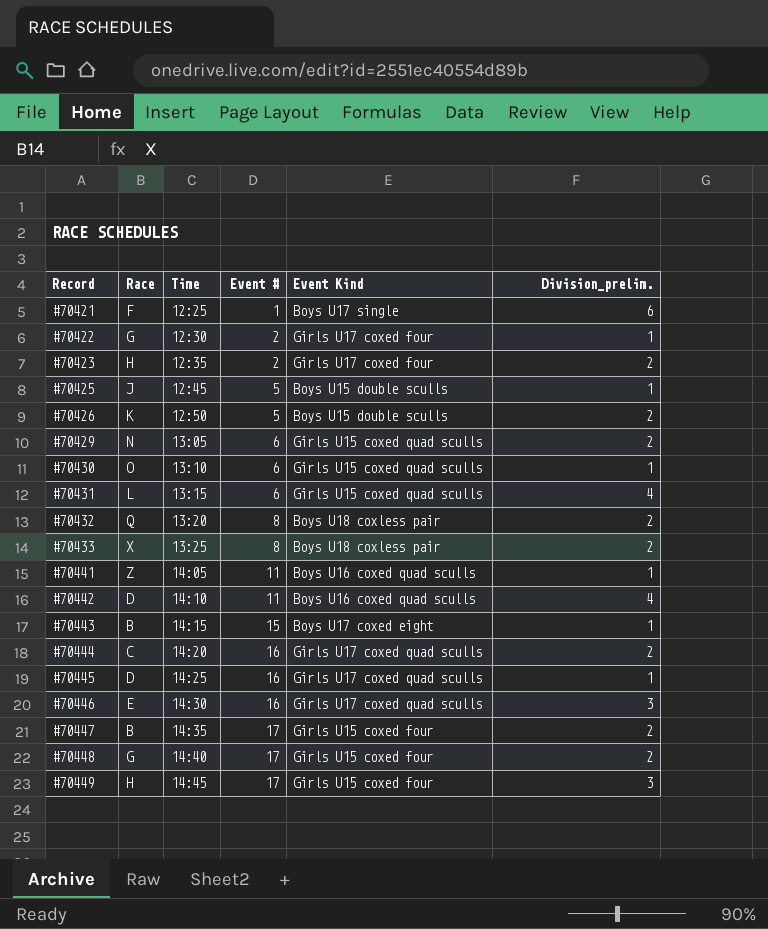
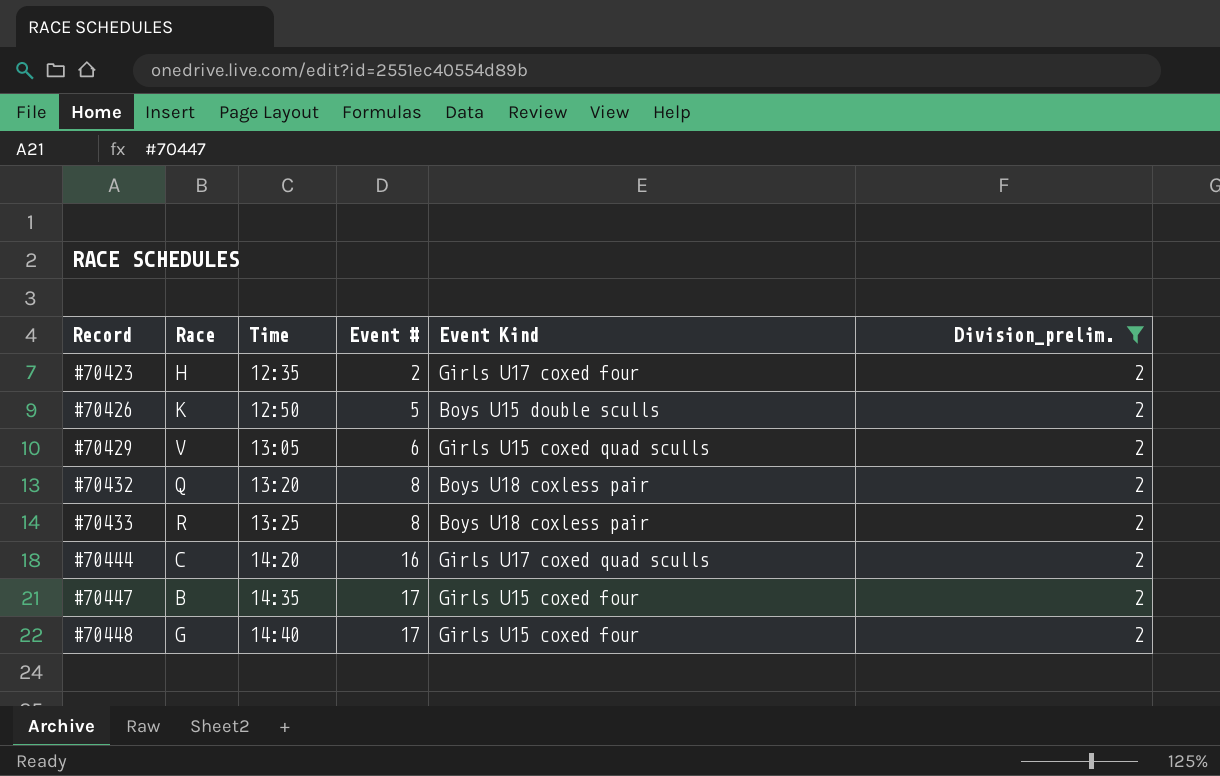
filter: none -> Division_prelim. = 2
#70429 | Race: N -> V
#70433 | Race: X -> R

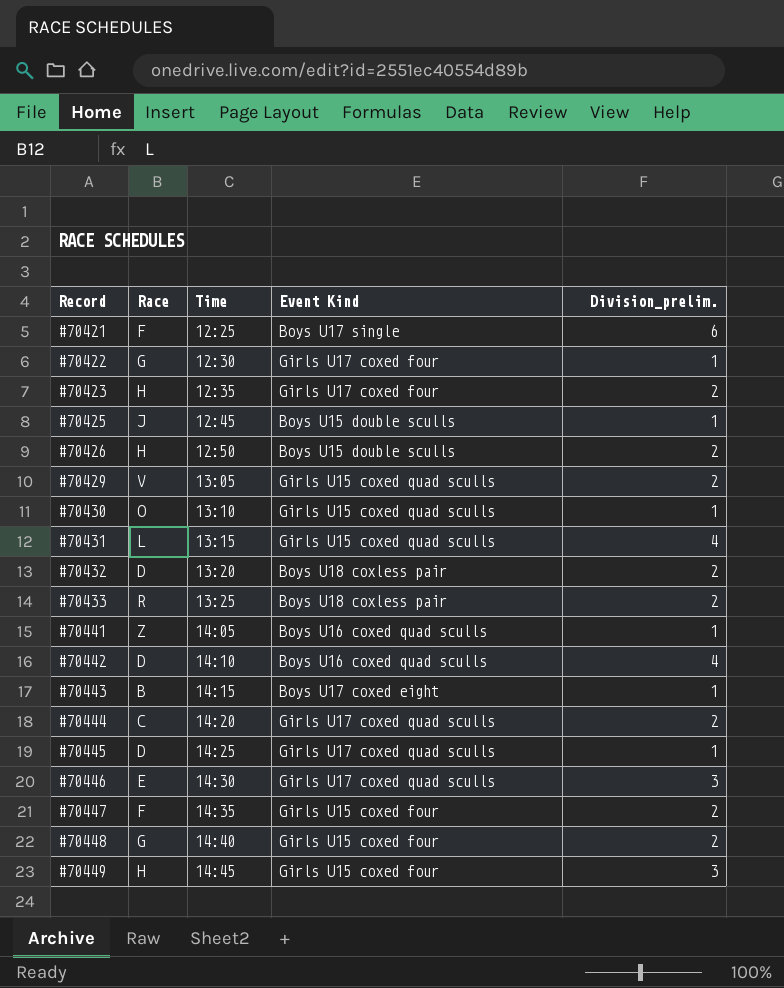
filter: Division_prelim. = 2 -> none
column Event # | position: 4 -> none
#70426 | Race: K -> H
#70432 | Race: Q -> D
#70447 | Race: B -> F

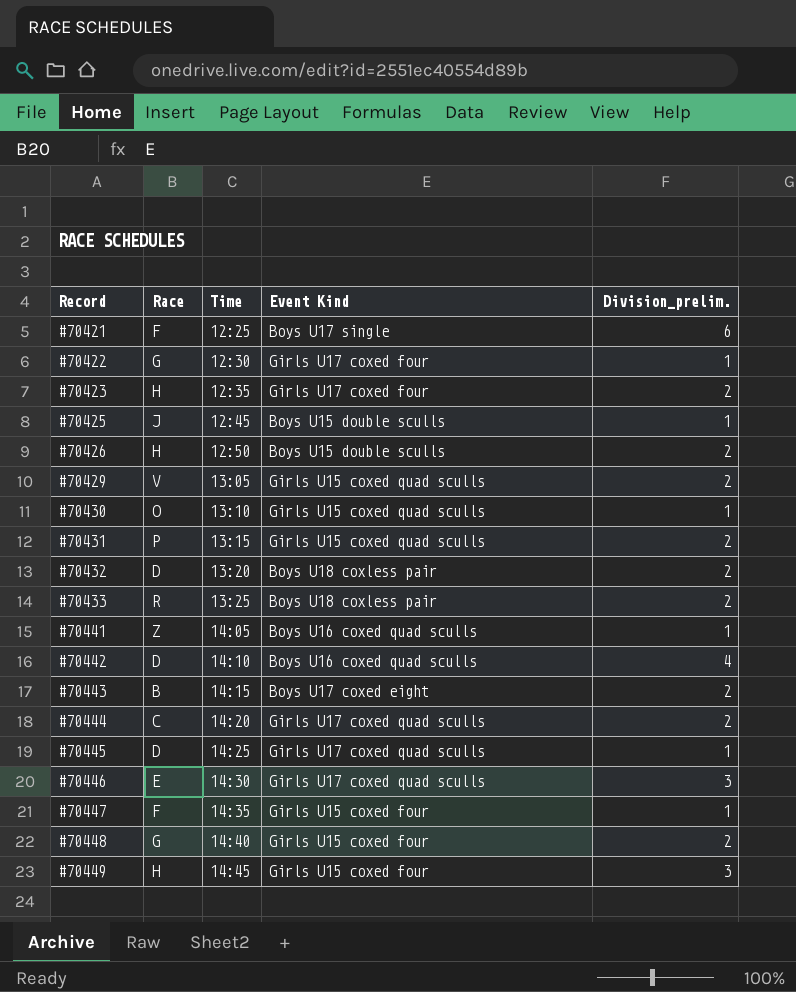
#70431 | Race: L -> P
#70431 | Division_prelim.: 4 -> 2
#70443 | Division_prelim.: 1 -> 2
#70447 | Division_prelim.: 2 -> 1

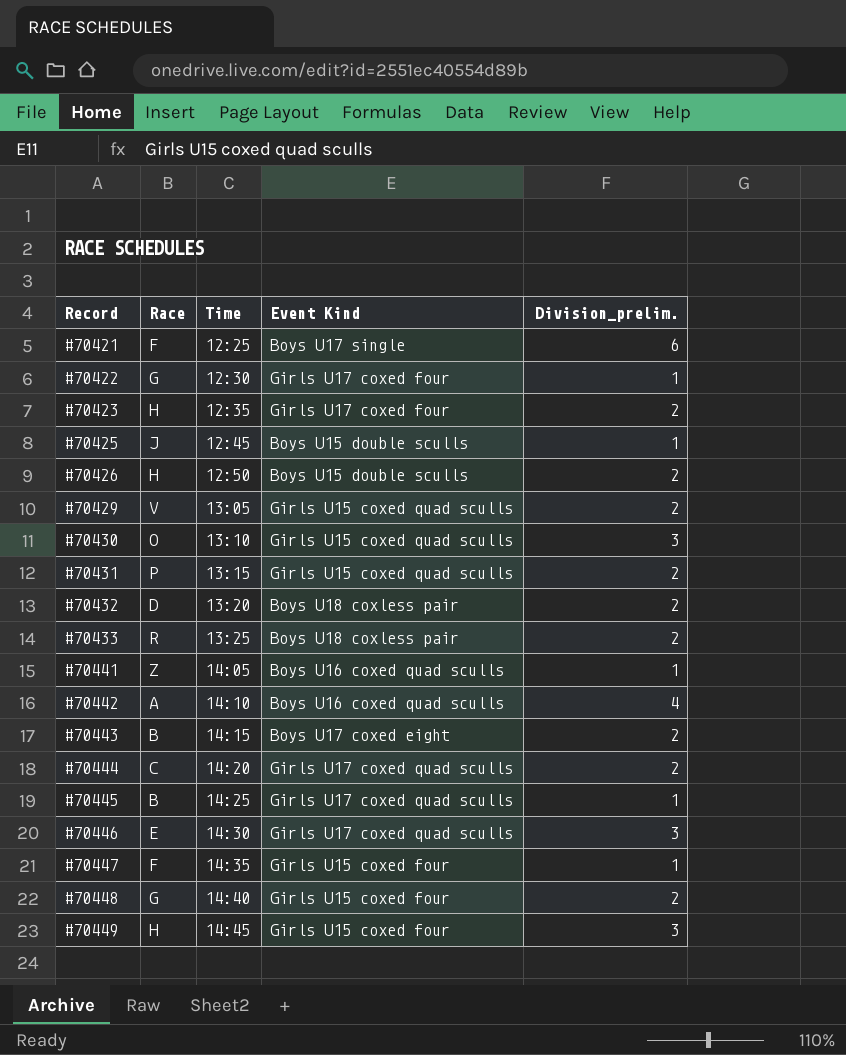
#70430 | Division_prelim.: 1 -> 3
#70442 | Race: D -> A
#70445 | Race: D -> B

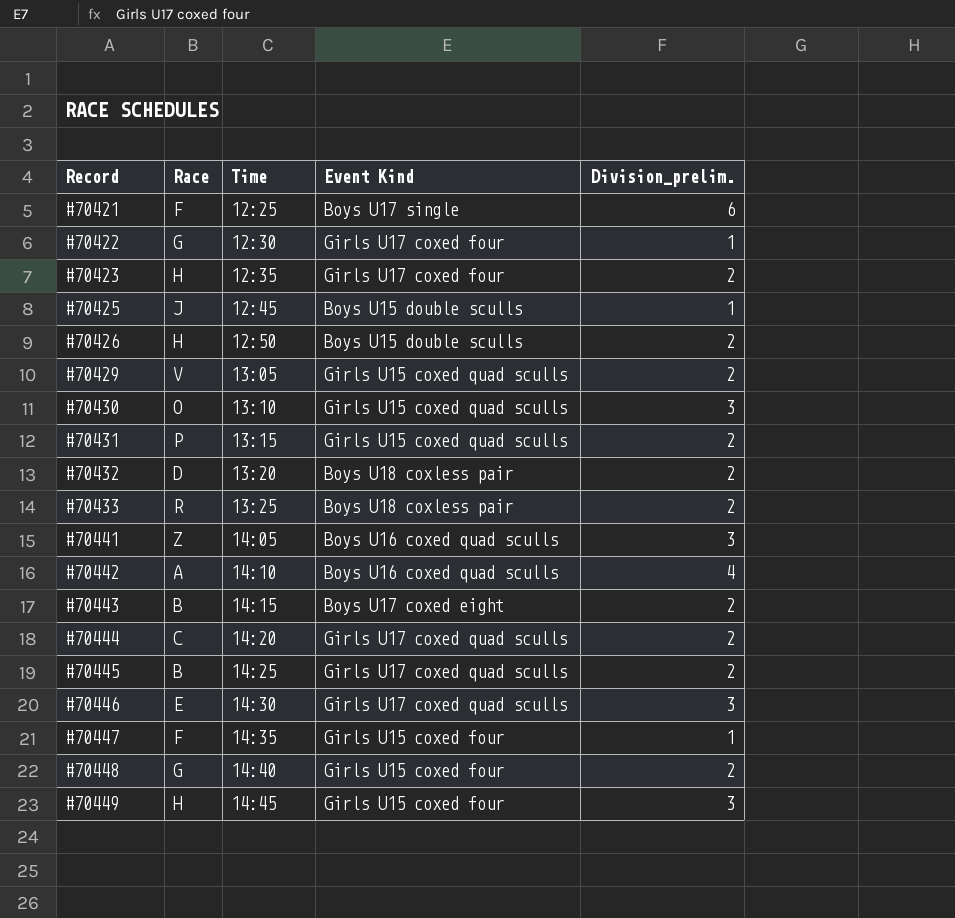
#70441 | Division_prelim.: 1 -> 3
#70445 | Division_prelim.: 1 -> 2

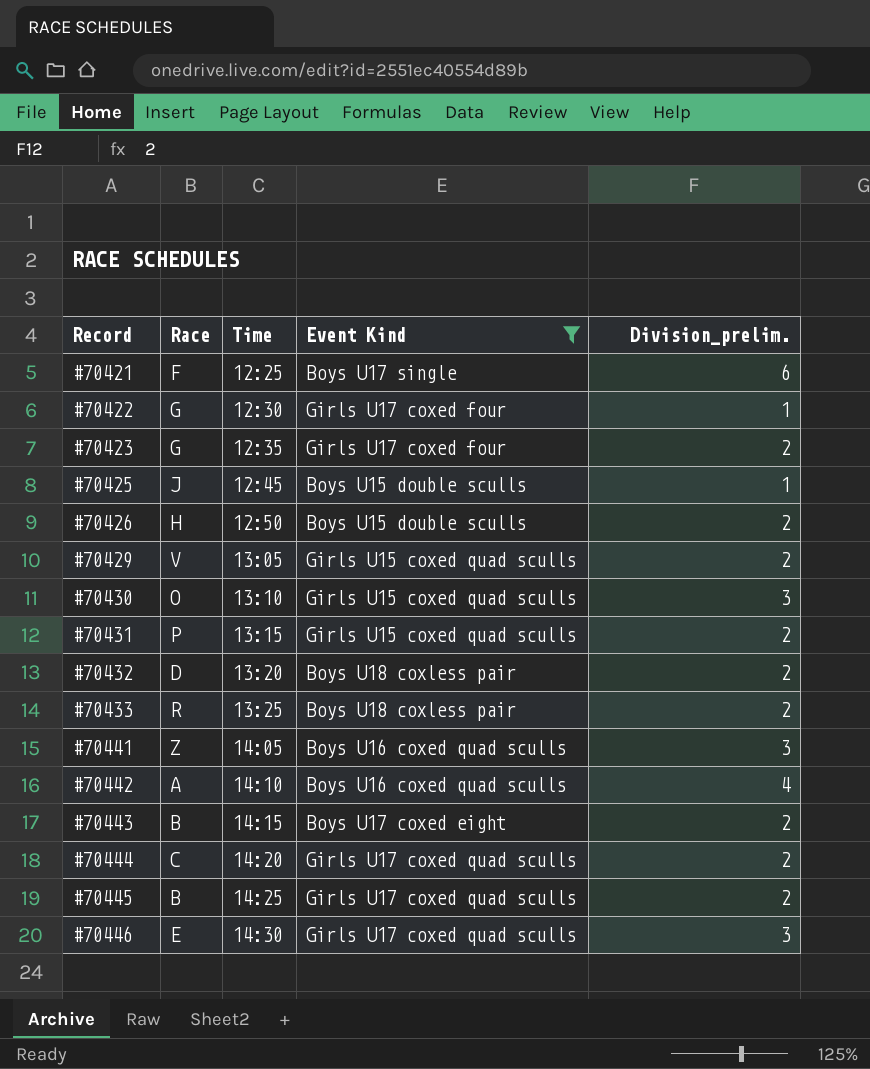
filter: none -> Event Kind != Girls U15 coxed four
#70423 | Race: H -> G

